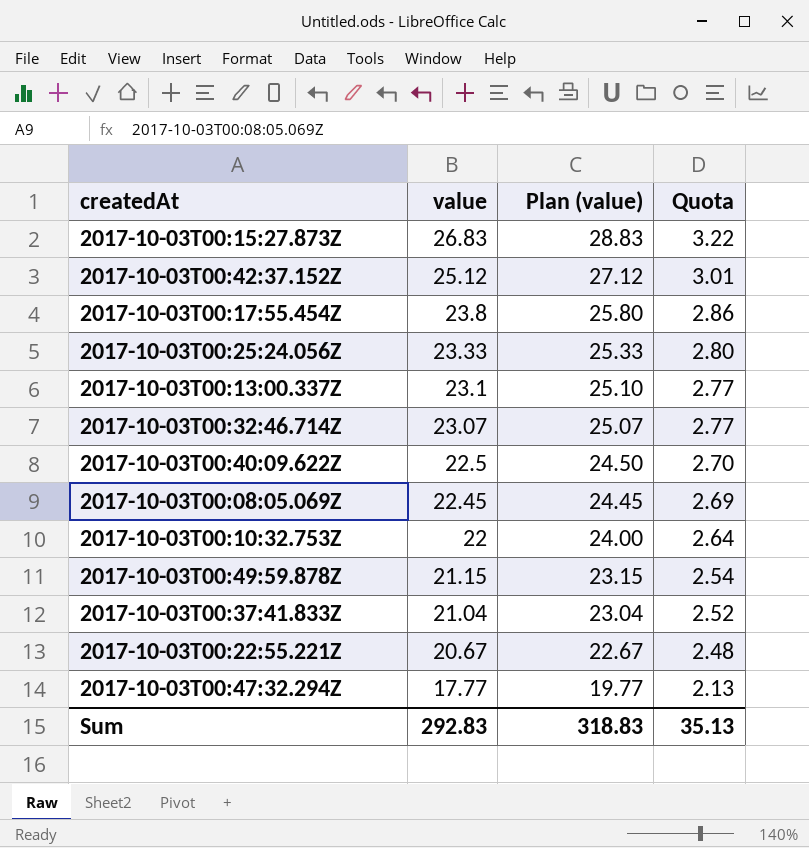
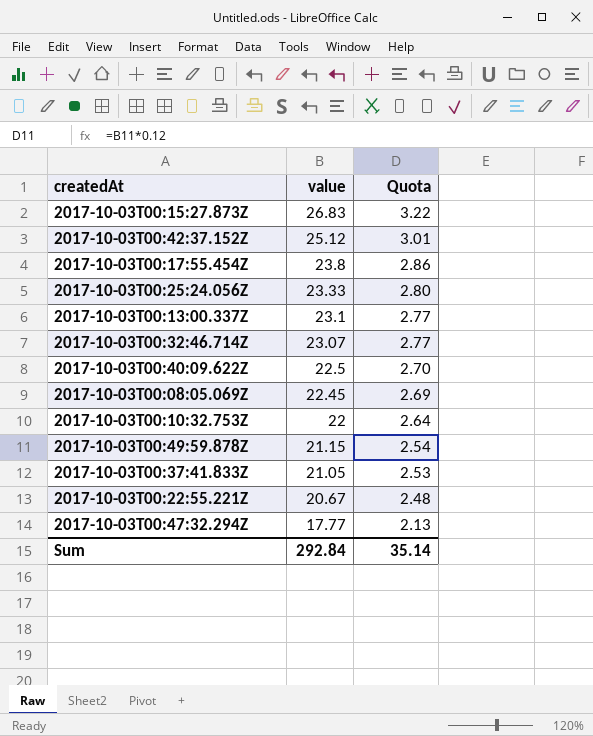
column Plan (value) | formula: [value] + 2 -> none
2017-10-03T00:37:41.833Z | value: 21.04 -> 21.05
2017-10-03T00:37:41.833Z | Quota: 2.52 -> 2.53
Sum | value: 292.83 -> 292.84
Sum | Quota: 35.13 -> 35.14

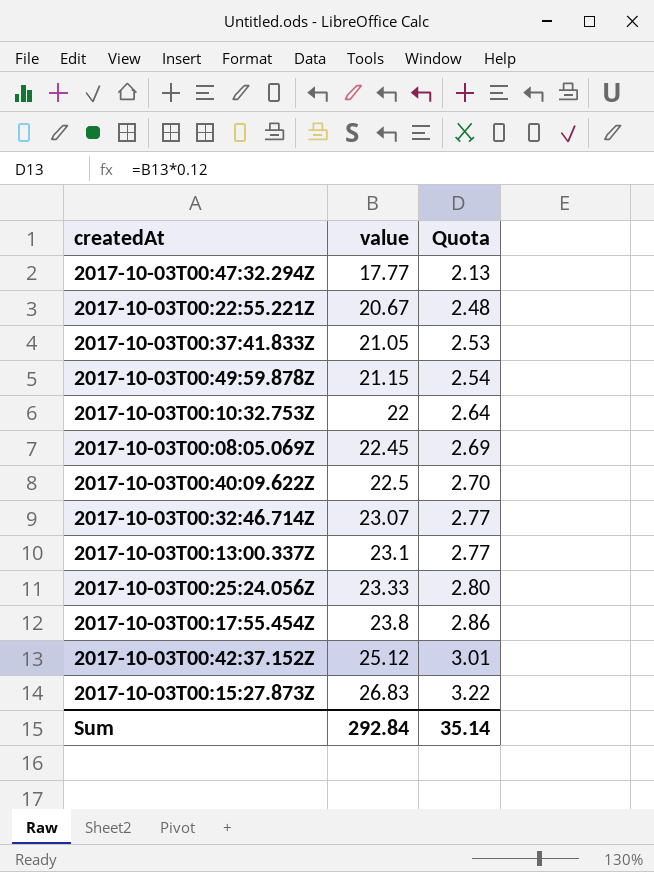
row order: value descending -> value ascending

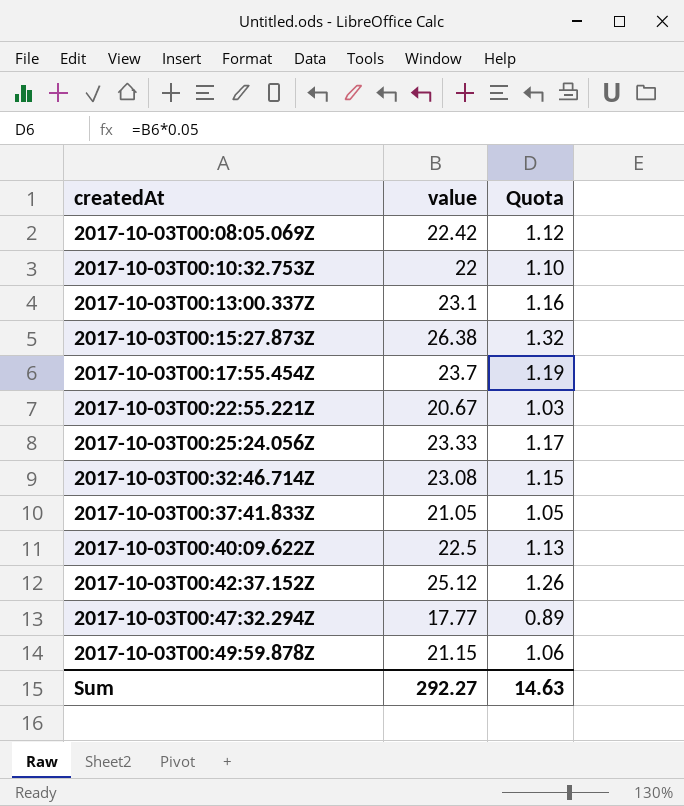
row order: value ascending -> createdAt ascending
column Quota | formula: [value] * 0.12 -> [value] * 0.05
2017-10-03T00:08:05.069Z | value: 22.45 -> 22.42
2017-10-03T00:15:27.873Z | value: 26.83 -> 26.38
2017-10-03T00:17:55.454Z | value: 23.8 -> 23.7
2017-10-03T00:32:46.714Z | value: 23.07 -> 23.08
Sum | value: 292.84 -> 292.27
Sum | Quota: 35.14 -> 14.63

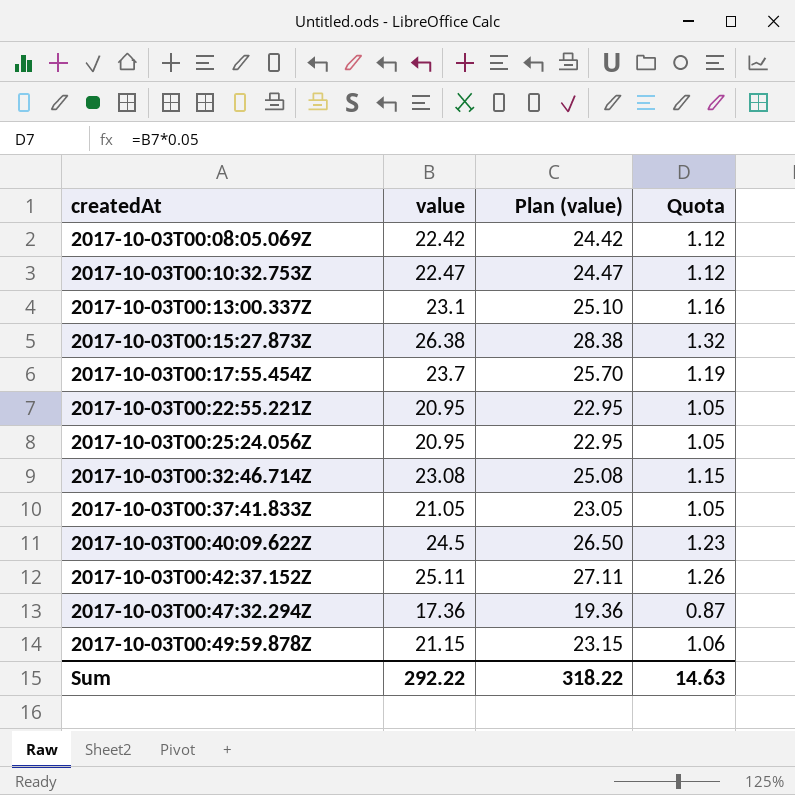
column Plan (value) | formula: none -> [value] + 2
2017-10-03T00:10:32.753Z | value: 22 -> 22.47
2017-10-03T00:10:32.753Z | Quota: 1.10 -> 1.12
2017-10-03T00:22:55.221Z | value: 20.67 -> 20.95
2017-10-03T00:22:55.221Z | Quota: 1.03 -> 1.05
2017-10-03T00:25:24.056Z | value: 23.33 -> 20.95
2017-10-03T00:25:24.056Z | Quota: 1.17 -> 1.05
2017-10-03T00:40:09.622Z | value: 22.5 -> 24.5
2017-10-03T00:40:09.622Z | Quota: 1.13 -> 1.23
2017-10-03T00:42:37.152Z | value: 25.12 -> 25.11
2017-10-03T00:47:32.294Z | value: 17.77 -> 17.36
2017-10-03T00:47:32.294Z | Quota: 0.89 -> 0.87
Sum | value: 292.27 -> 292.22

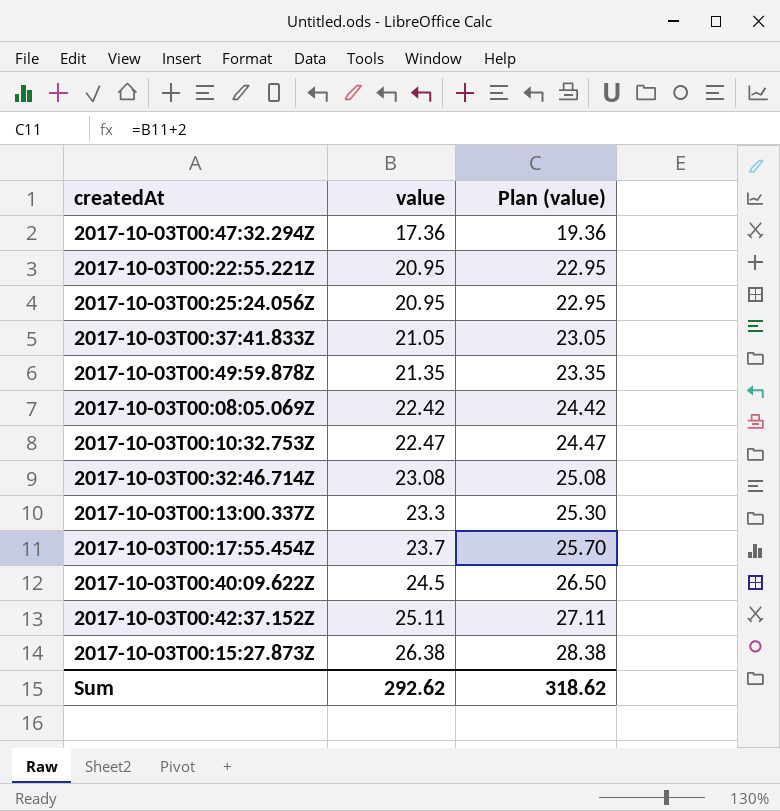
row order: createdAt ascending -> value ascending
column Quota | formula: [value] * 0.05 -> none
2017-10-03T00:49:59.878Z | value: 21.15 -> 21.35
2017-10-03T00:49:59.878Z | Plan (value): 23.15 -> 23.35
2017-10-03T00:13:00.337Z | value: 23.1 -> 23.3
2017-10-03T00:13:00.337Z | Plan (value): 25.10 -> 25.30
Sum | value: 292.22 -> 292.62
Sum | Plan (value): 318.22 -> 318.62

